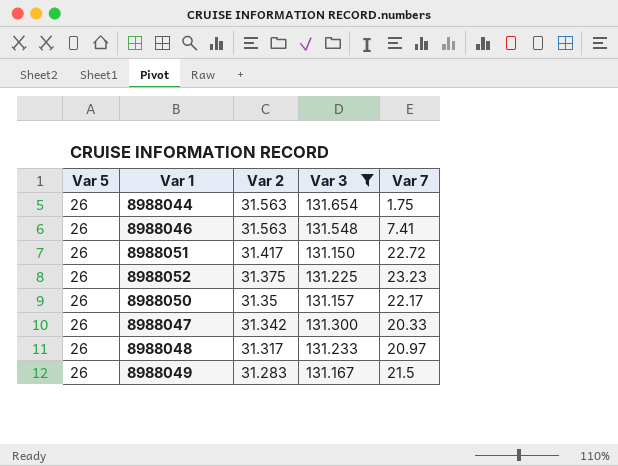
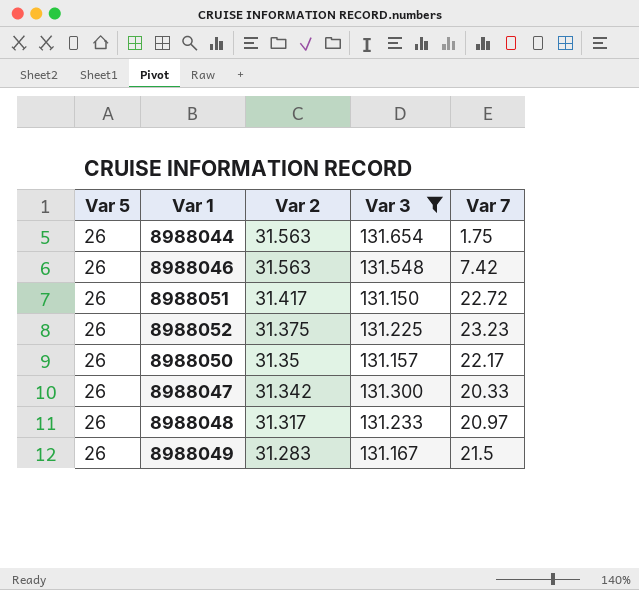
8988046 | Var 7: 7.41 -> 7.42

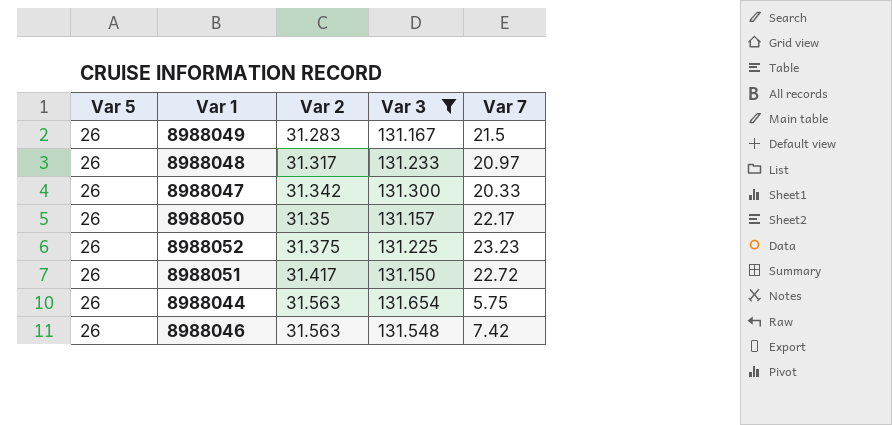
row order: Var 2 descending -> Var 2 ascending
8988044 | Var 7: 1.75 -> 5.75

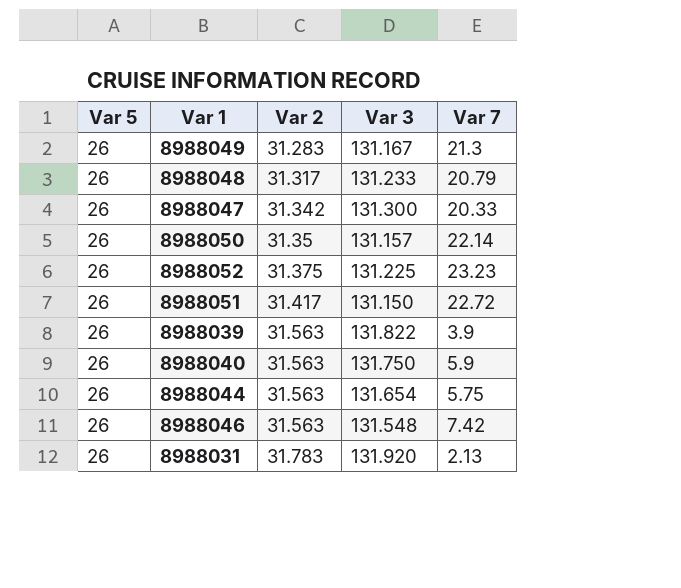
filter: Var 3 <= 131.654 -> none
8988049 | Var 7: 21.5 -> 21.3
8988048 | Var 7: 20.97 -> 20.79
8988050 | Var 7: 22.17 -> 22.14

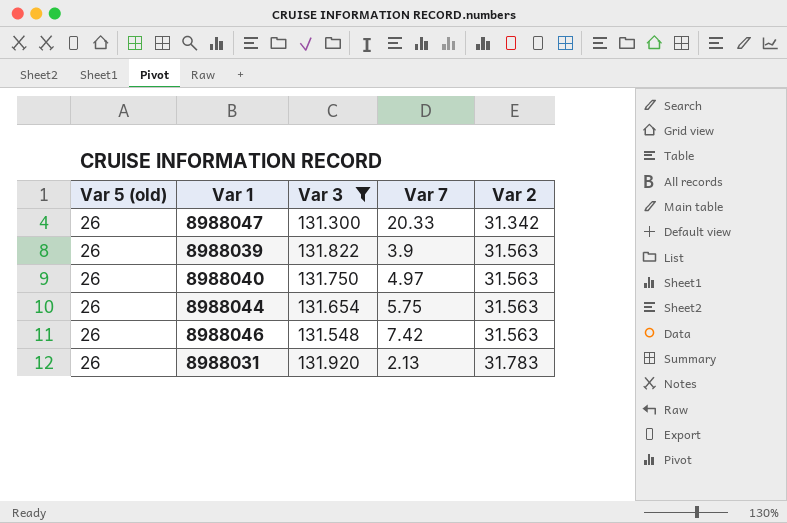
filter: none -> Var 3 >= 131.300
column name: Var 5 -> Var 5 (old)
column Var 2 | position: 3 -> 5
8988040 | Var 7: 5.9 -> 4.97

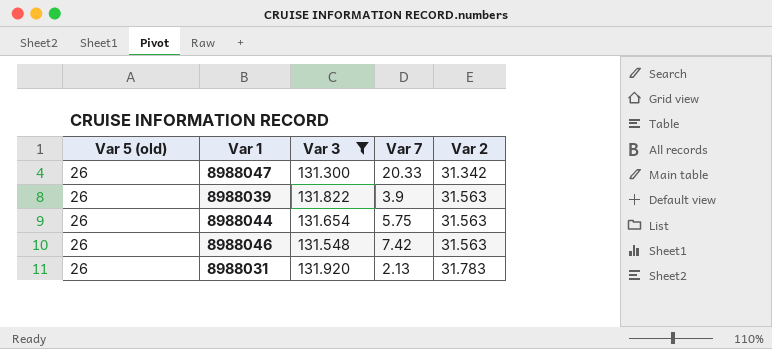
row 8988040: 26 | 131.750 | 4.97 | 31.563 -> none

